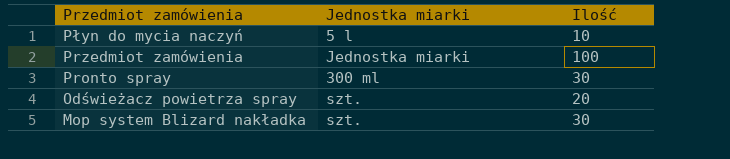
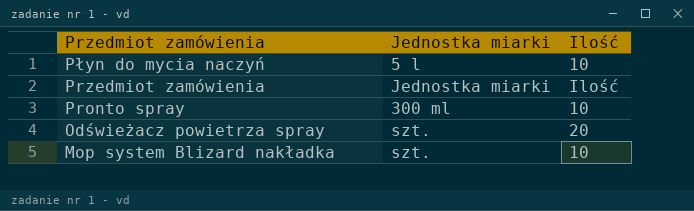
Przedmiot zamówienia | Ilość: 100 -> Ilość
Pronto spray | Ilość: 30 -> 10
Mop system Blizard nakładka | Ilość: 30 -> 10

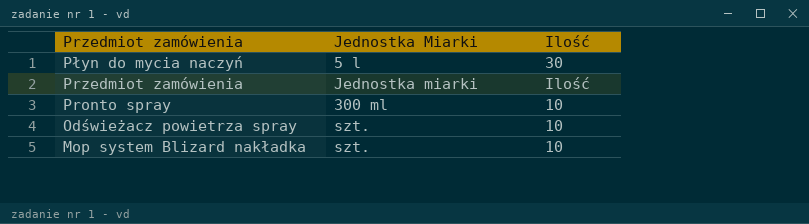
column name: Jednostka miarki -> Jednostka Miarki
Płyn do mycia naczyń | Ilość: 10 -> 30
Odświeżacz powietrza spray | Ilość: 20 -> 10

